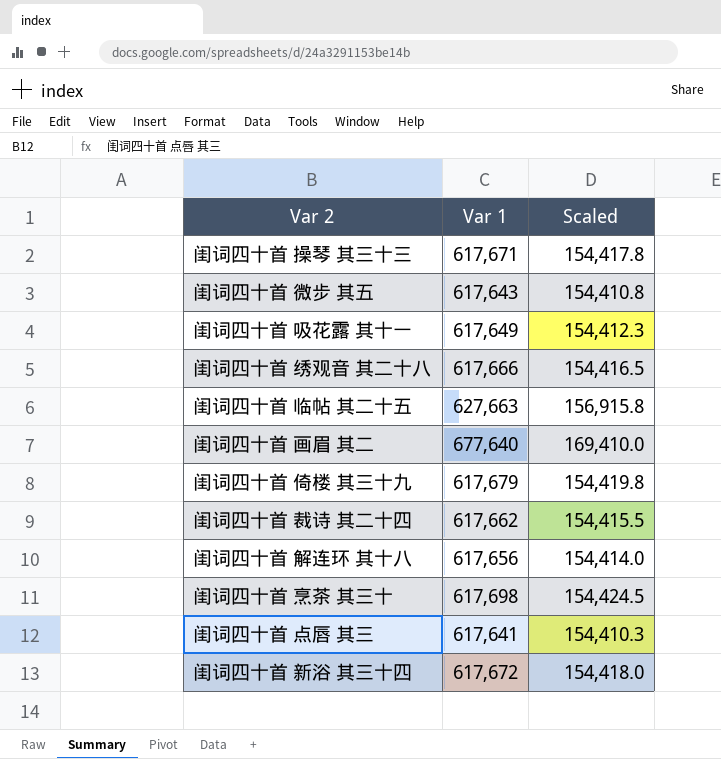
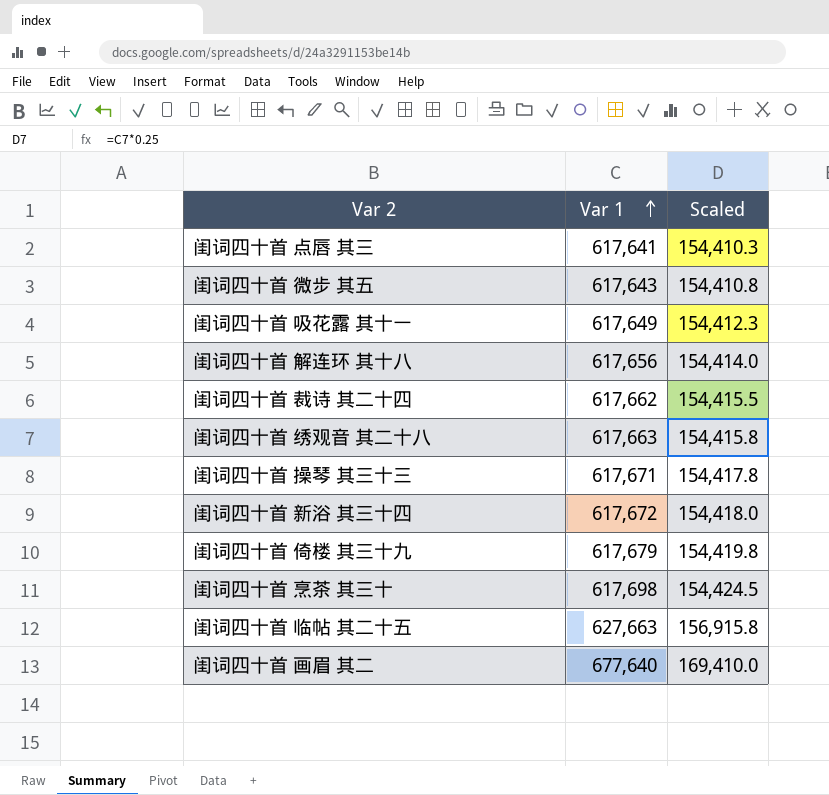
row order: none -> Var 1 ascending
闺词四十首 绣观音 其二十八 | Var 1: 617,666 -> 617,663
闺词四十首 绣观音 其二十八 | Scaled: 154,416.5 -> 154,415.8

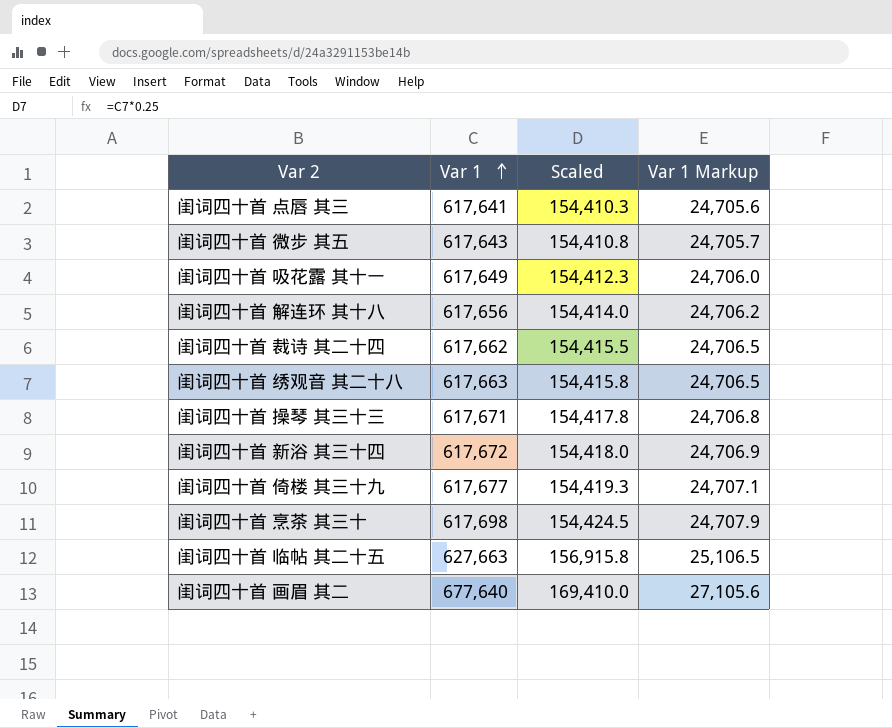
column Var 1 Markup | formula: none -> [Var 1] * 0.04
闺词四十首 倚楼 其三十九 | Var 1: 617,679 -> 617,677
闺词四十首 倚楼 其三十九 | Scaled: 154,419.8 -> 154,419.3

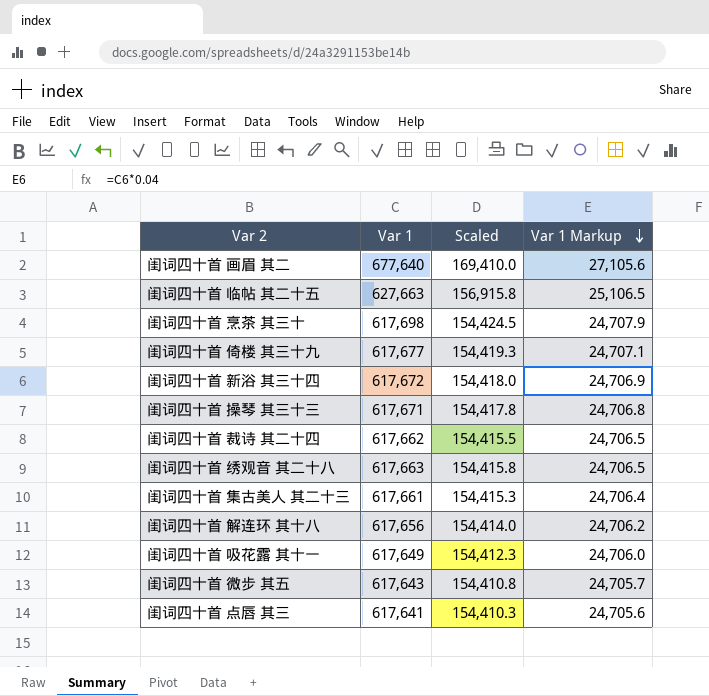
row order: Var 1 ascending -> Var 1 Markup descending
row 闺词四十首 集古美人 其二十三: none -> 617,661 | 154,415.3 | 24,706.4

